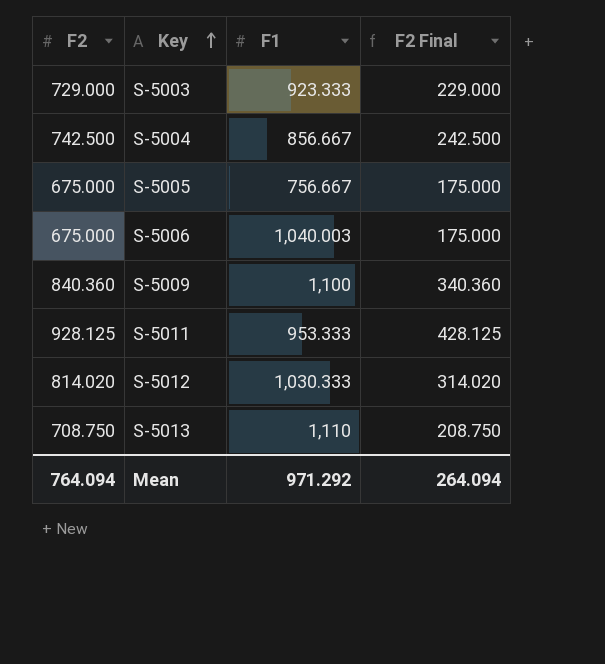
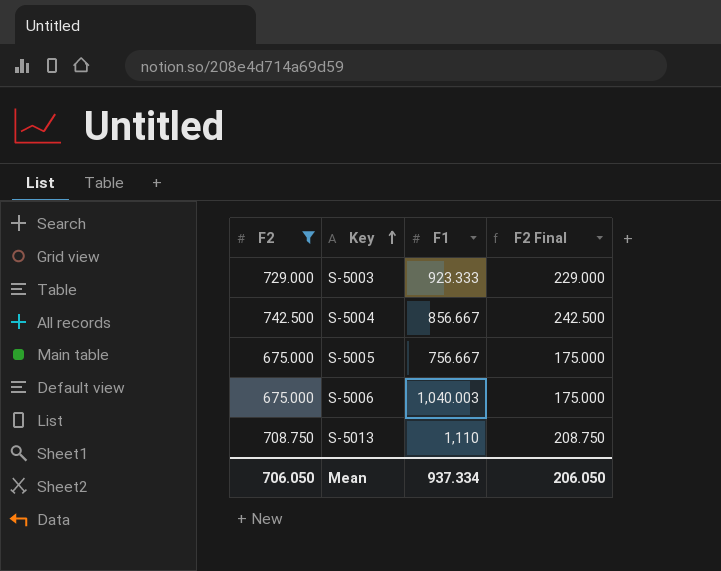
filter: none -> F2 <= 742.500
Mean | F2: 764.094 -> 706.050
Mean | F1: 971.292 -> 937.334
Mean | F2 Final: 264.094 -> 206.050

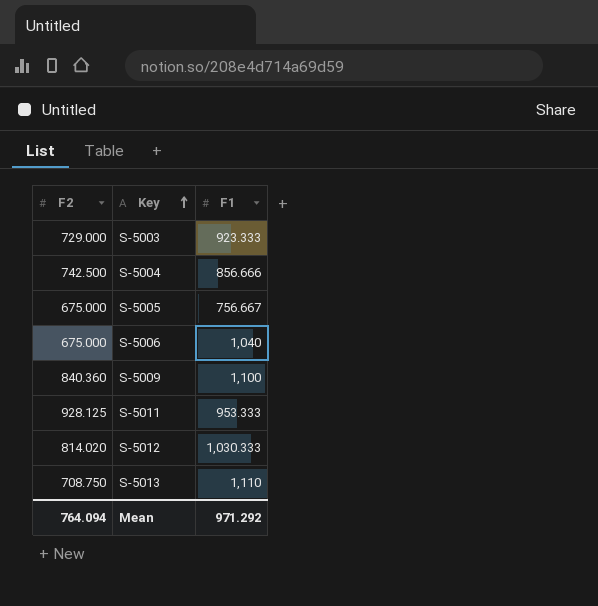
filter: F2 <= 742.500 -> none
column F2 Final | formula: [F2] - 500 -> none
S-5004 | F1: 856.667 -> 856.666
S-5006 | F1: 1,040.003 -> 1,040
Mean | F2: 706.050 -> 764.094
Mean | F1: 937.334 -> 971.292

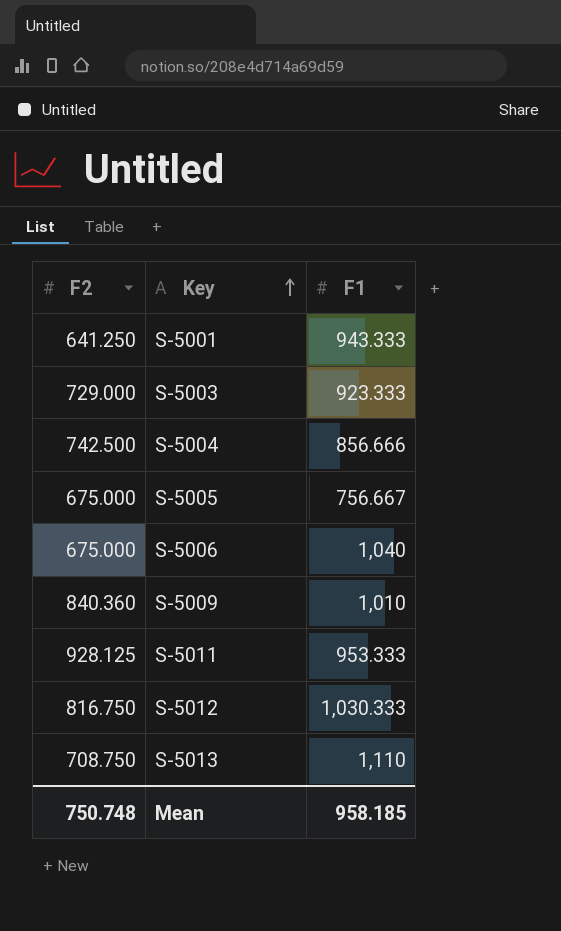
row S-5001: none -> 641.250 | 943.333
S-5009 | F1: 1,100 -> 1,010
S-5012 | F2: 814.020 -> 816.750
Mean | F2: 764.094 -> 750.748
Mean | F1: 971.292 -> 958.185

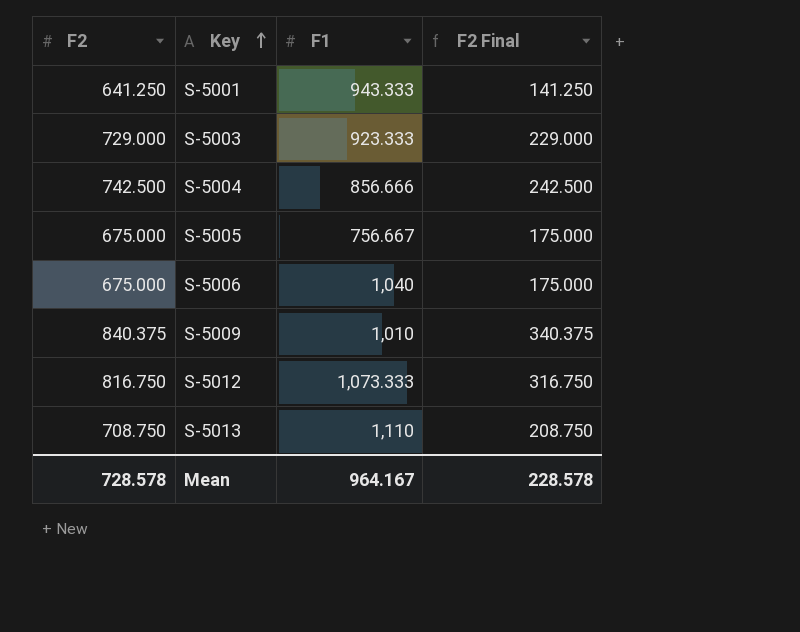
column F2 Final | formula: none -> [F2] - 500
row S-5011: 928.125 | 953.333 -> none
S-5009 | F2: 840.360 -> 840.375
S-5012 | F1: 1,030.333 -> 1,073.333
Mean | F2: 750.748 -> 728.578
Mean | F1: 958.185 -> 964.167

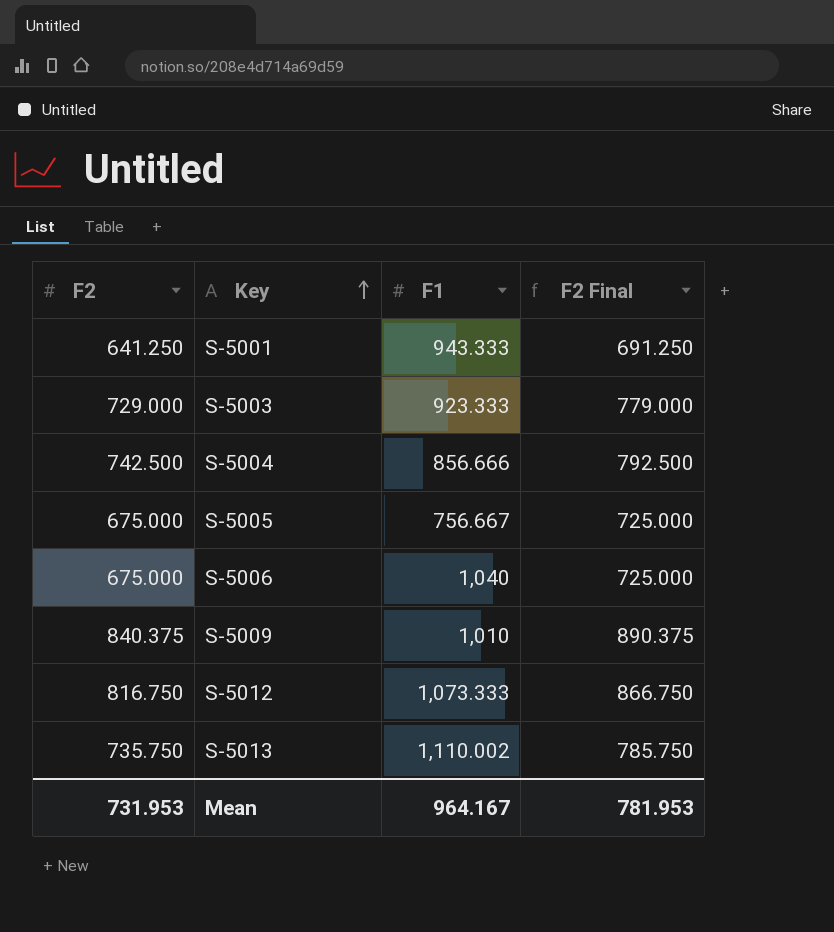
column F2 Final | formula: [F2] - 500 -> [F2] + 50
S-5013 | F2: 708.750 -> 735.750
S-5013 | F1: 1,110 -> 1,110.002
Mean | F2: 728.578 -> 731.953
Mean | F2 Final: 228.578 -> 781.953

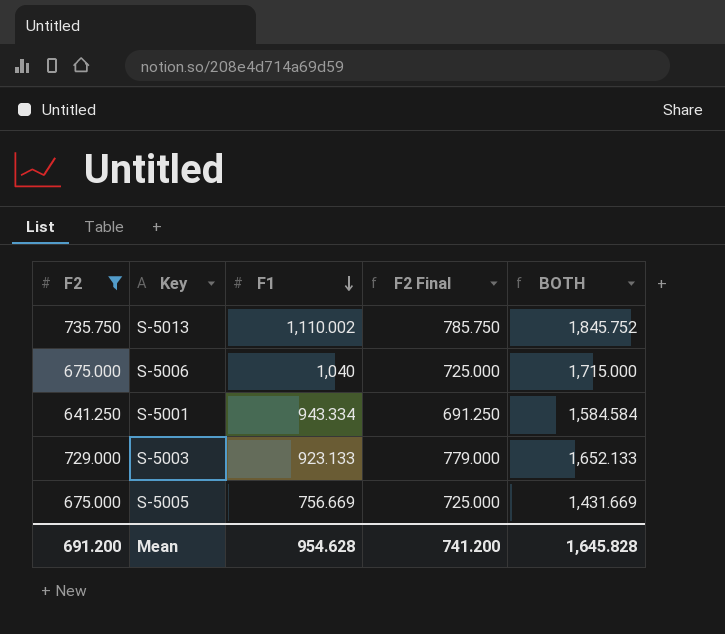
filter: none -> F2 <= 735.750
row order: Key ascending -> F1 descending
column BOTH | formula: none -> [F2] + [F1]
S-5001 | F1: 943.333 -> 943.334
S-5003 | F1: 923.333 -> 923.133
S-5005 | F1: 756.667 -> 756.669
Mean | F2: 731.953 -> 691.200
Mean | F1: 964.167 -> 954.628
Mean | F2 Final: 781.953 -> 741.200

